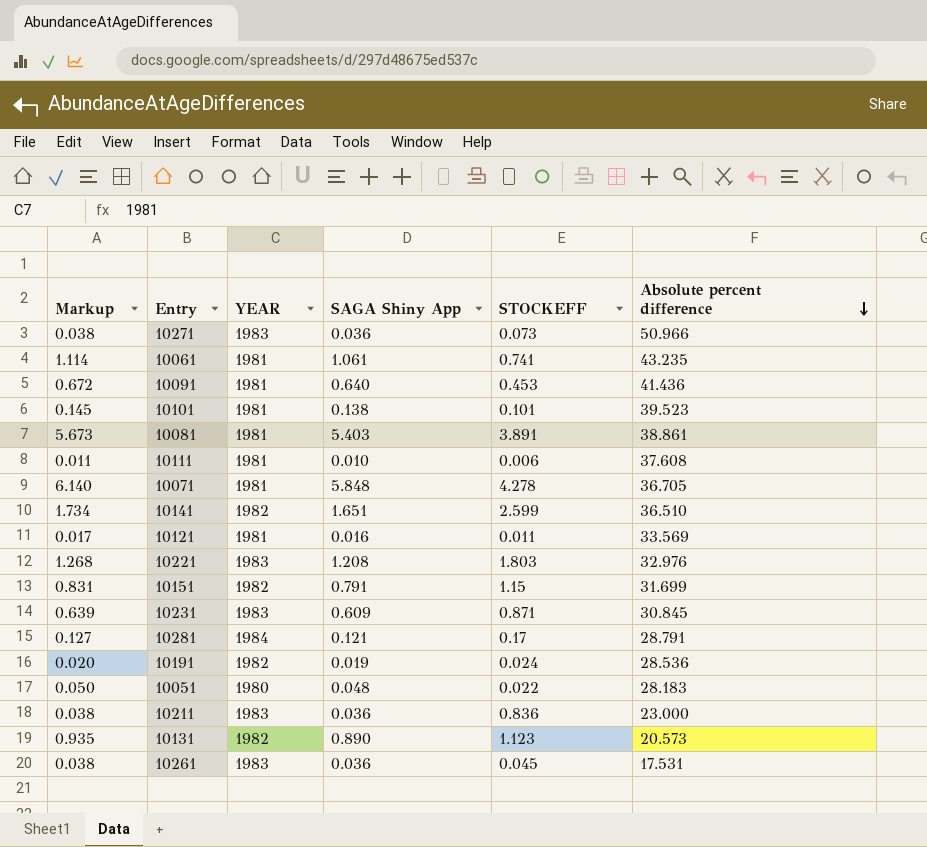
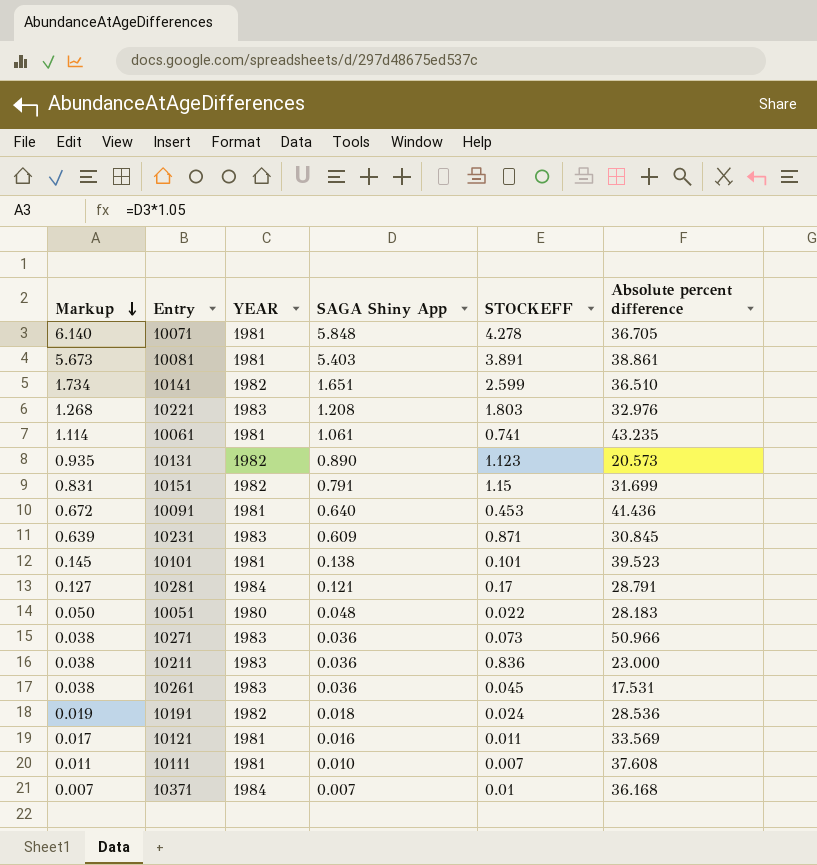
row order: Absolute percent difference descending -> Markup descending
10191 | Markup: 0.020 -> 0.019
10191 | SAGA Shiny App: 0.019 -> 0.018
10111 | STOCKEFF: 0.006 -> 0.007
row 10371: none -> 0.007 | 1984 | 0.007 | 0.01 | 36.168

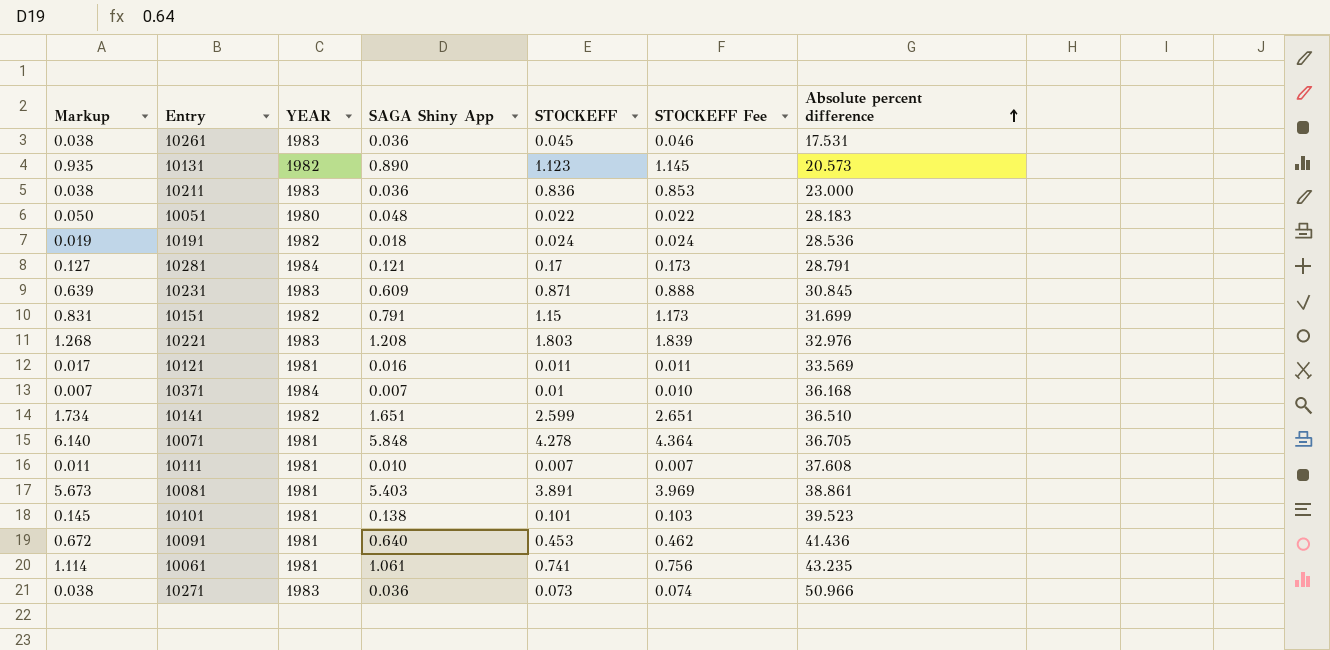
row order: Markup descending -> Absolute percent difference ascending
column STOCKEFF Fee | formula: none -> [STOCKEFF] * 1.02

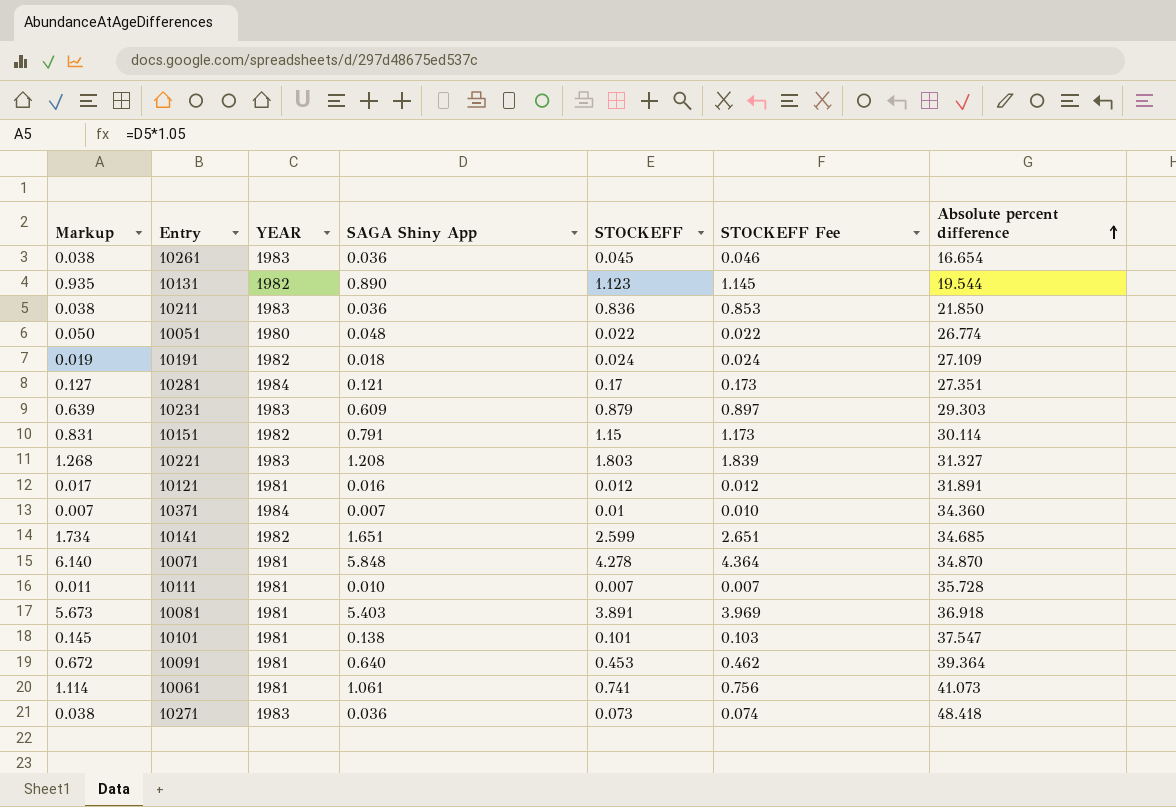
10261 | Absolute percent difference: 17.531 -> 16.654
10131 | Absolute percent difference: 20.573 -> 19.544
10211 | Absolute percent difference: 23.000 -> 21.850
10051 | Absolute percent difference: 28.183 -> 26.774
10191 | Absolute percent difference: 28.536 -> 27.109
10281 | Absolute percent difference: 28.791 -> 27.351
10231 | STOCKEFF: 0.871 -> 0.879
10231 | STOCKEFF Fee: 0.888 -> 0.897
10231 | Absolute percent difference: 30.845 -> 29.303
10151 | Absolute percent difference: 31.699 -> 30.114
10221 | Absolute percent difference: 32.976 -> 31.327
10121 | STOCKEFF: 0.011 -> 0.012
10121 | STOCKEFF Fee: 0.011 -> 0.012
10121 | Absolute percent difference: 33.569 -> 31.891
10371 | Absolute percent difference: 36.168 -> 34.360
10141 | Absolute percent difference: 36.510 -> 34.685
10071 | Absolute percent difference: 36.705 -> 34.870
10111 | Absolute percent difference: 37.608 -> 35.728
10081 | Absolute percent difference: 38.861 -> 36.918
10101 | Absolute percent difference: 39.523 -> 37.547
10091 | Absolute percent difference: 41.436 -> 39.364
10061 | Absolute percent difference: 43.235 -> 41.073
10271 | Absolute percent difference: 50.966 -> 48.418

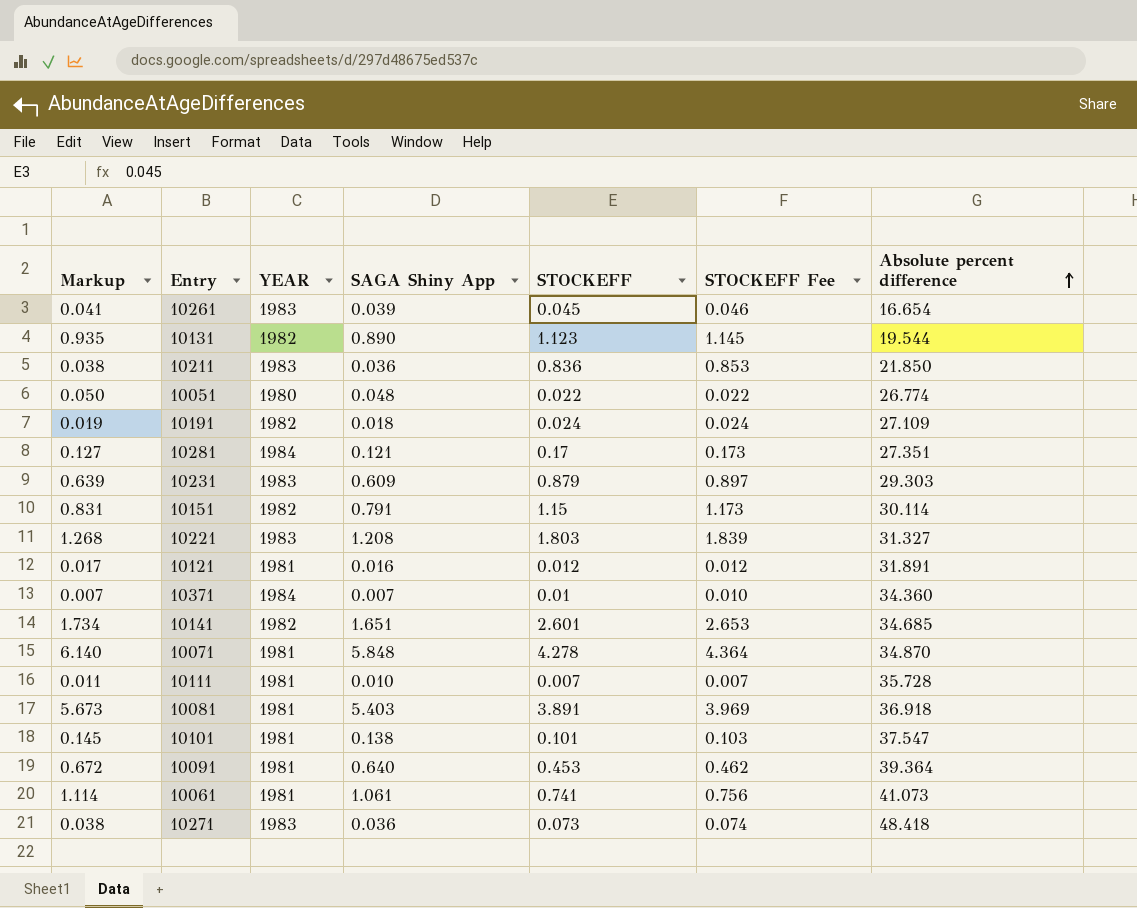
10261 | Markup: 0.038 -> 0.041
10261 | SAGA Shiny App: 0.036 -> 0.039
10141 | STOCKEFF: 2.599 -> 2.601
10141 | STOCKEFF Fee: 2.651 -> 2.653

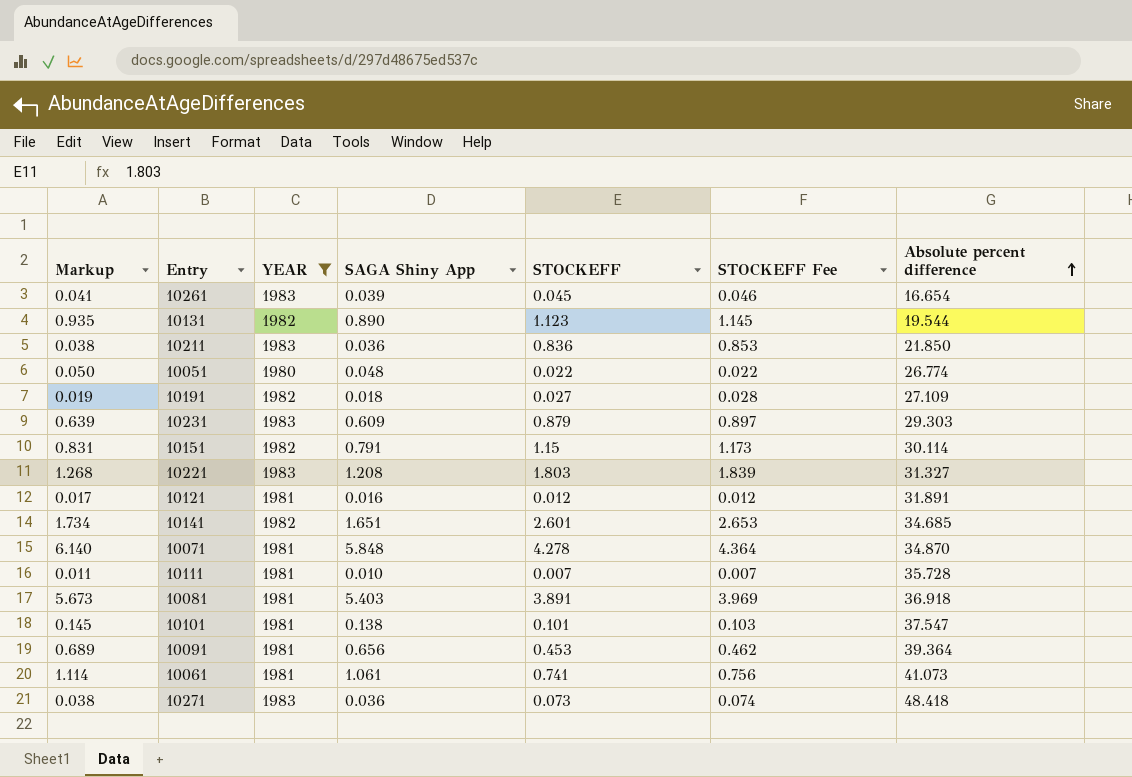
filter: none -> YEAR != 1984
10191 | STOCKEFF: 0.024 -> 0.027
10191 | STOCKEFF Fee: 0.024 -> 0.028
10091 | Markup: 0.672 -> 0.689
10091 | SAGA Shiny App: 0.640 -> 0.656

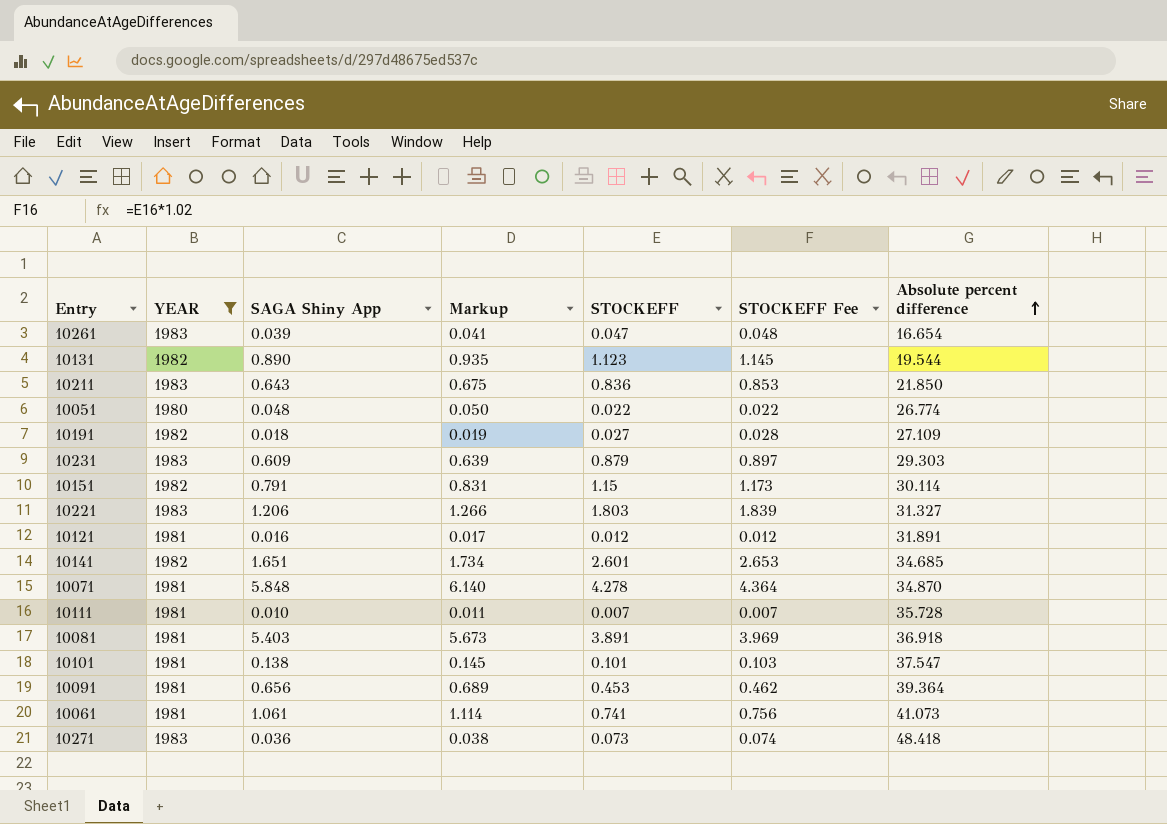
column Markup | position: 1 -> 4
10261 | STOCKEFF: 0.045 -> 0.047
10261 | STOCKEFF Fee: 0.046 -> 0.048
10211 | SAGA Shiny App: 0.036 -> 0.643
10211 | Markup: 0.038 -> 0.675
10221 | SAGA Shiny App: 1.208 -> 1.206
10221 | Markup: 1.268 -> 1.266

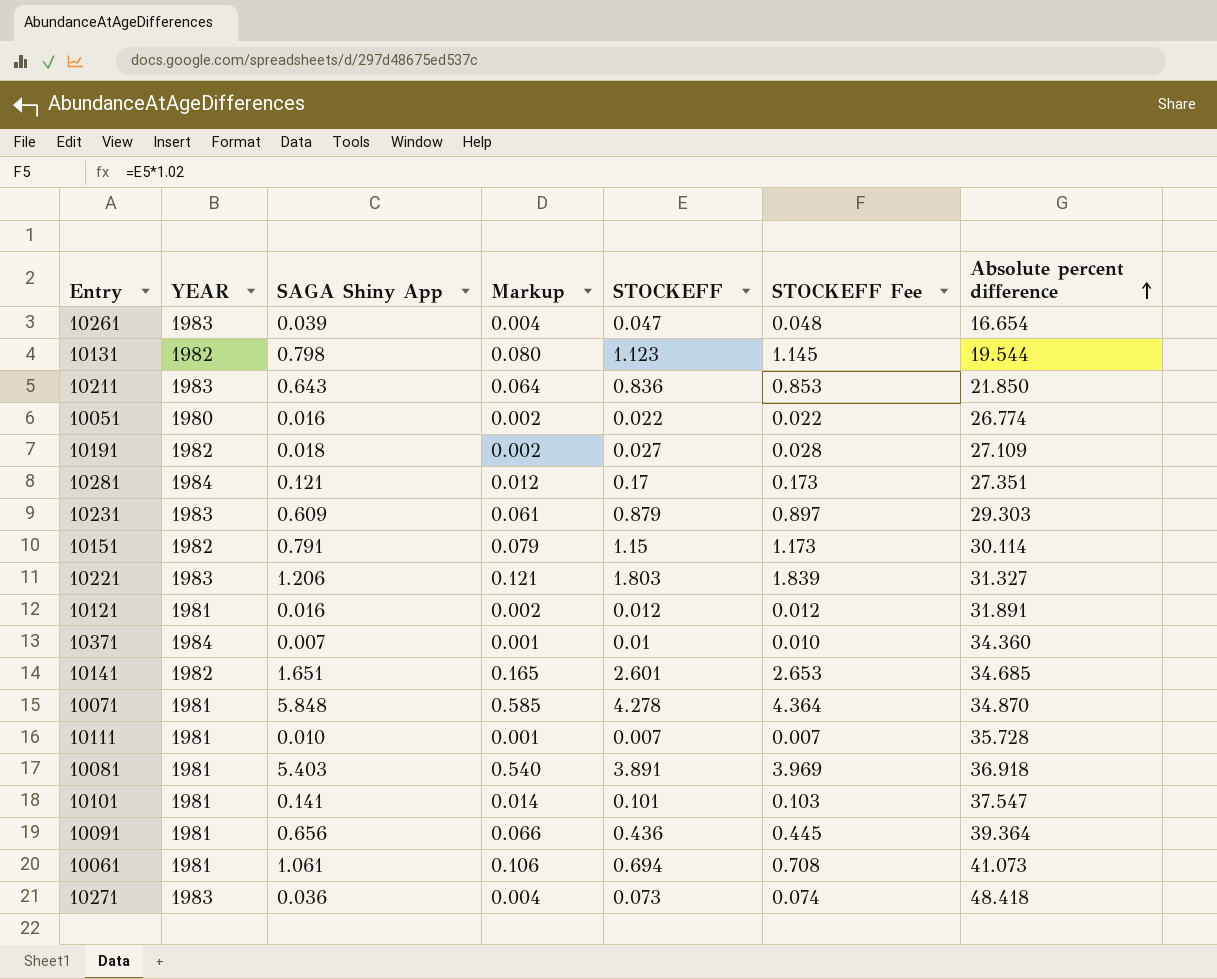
filter: YEAR != 1984 -> none
column Markup | formula: [SAGA Shiny App] * 1.05 -> [SAGA Shiny App] * 0.1
10131 | SAGA Shiny App: 0.890 -> 0.798
10051 | SAGA Shiny App: 0.048 -> 0.016
10101 | SAGA Shiny App: 0.138 -> 0.141
10091 | STOCKEFF: 0.453 -> 0.436
10091 | STOCKEFF Fee: 0.462 -> 0.445
10061 | STOCKEFF: 0.741 -> 0.694
10061 | STOCKEFF Fee: 0.756 -> 0.708

